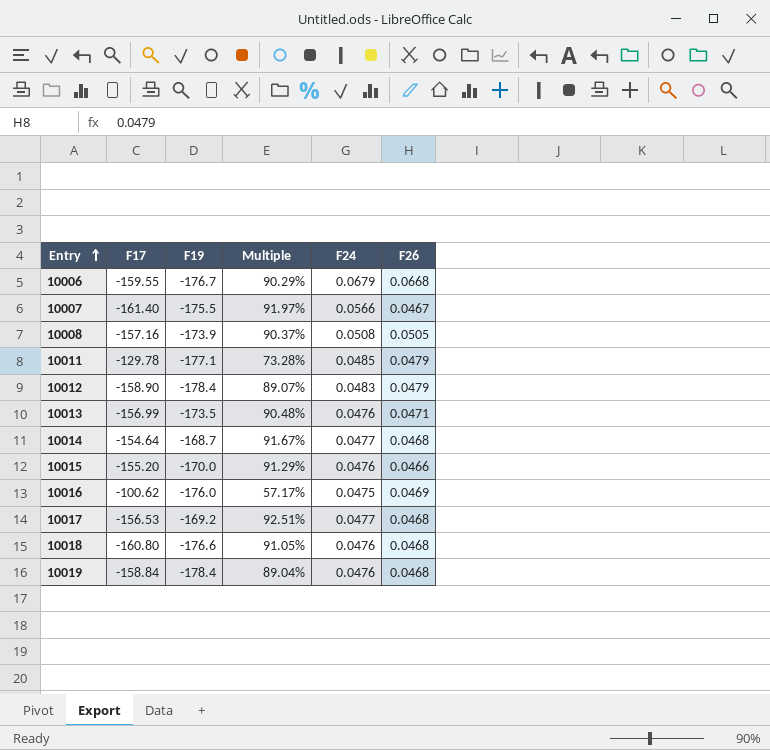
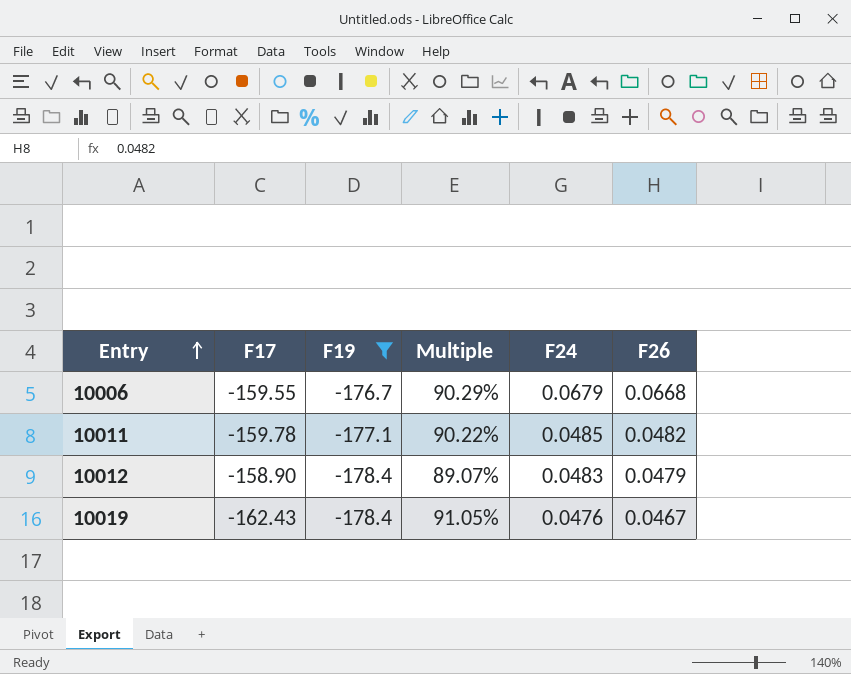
filter: none -> F19 <= -176.7
10011 | F17: -129.78 -> -159.78
10011 | Multiple: 73.28% -> 90.22%
10011 | F26: 0.0479 -> 0.0482
10019 | F17: -158.84 -> -162.43
10019 | Multiple: 89.04% -> 91.05%
10019 | F26: 0.0468 -> 0.0467

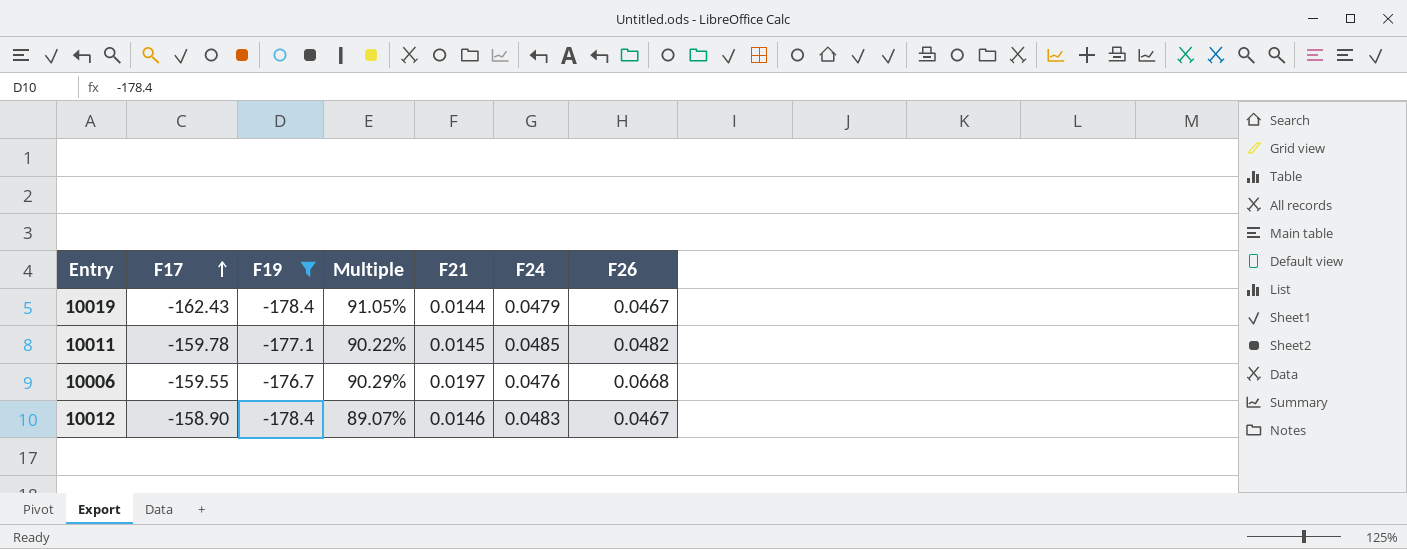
row order: Entry ascending -> F17 ascending
column F21 | position: none -> 5
10019 | F24: 0.0476 -> 0.0479
10006 | F24: 0.0679 -> 0.0476
10012 | F26: 0.0479 -> 0.0467

